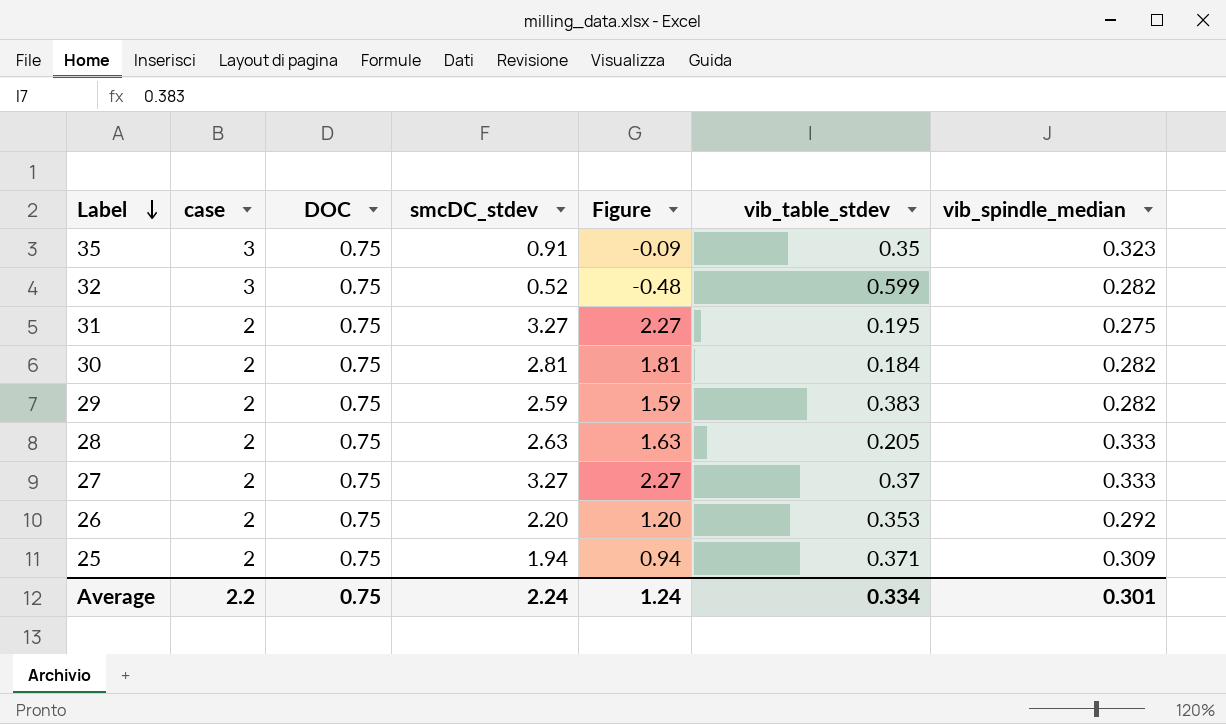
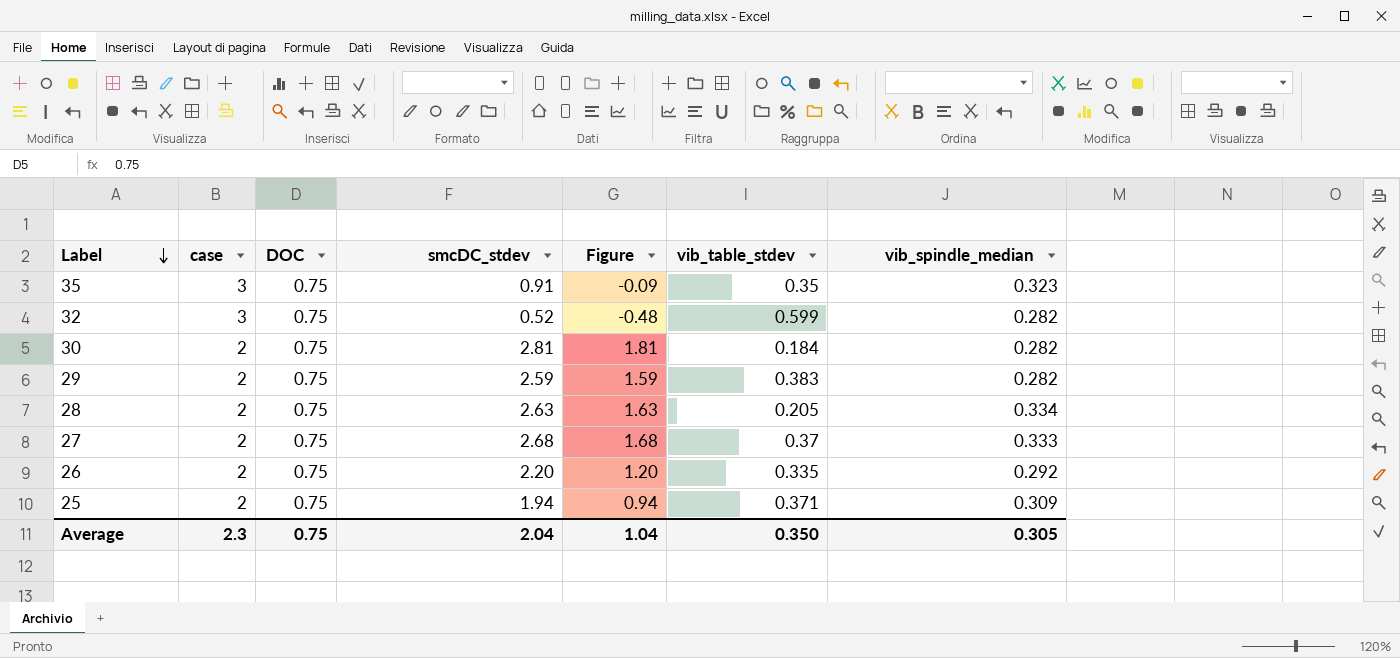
row 31: 2 | 0.75 | 3.27 | 2.27 | 0.195 | 0.275 -> none
28 | vib_spindle_median: 0.333 -> 0.334
27 | smcDC_stdev: 3.27 -> 2.68
27 | Figure: 2.27 -> 1.68
26 | vib_table_stdev: 0.353 -> 0.335
Average | case: 2.2 -> 2.3
Average | smcDC_stdev: 2.24 -> 2.04
Average | Figure: 1.24 -> 1.04
Average | vib_table_stdev: 0.334 -> 0.350
Average | vib_spindle_median: 0.301 -> 0.305

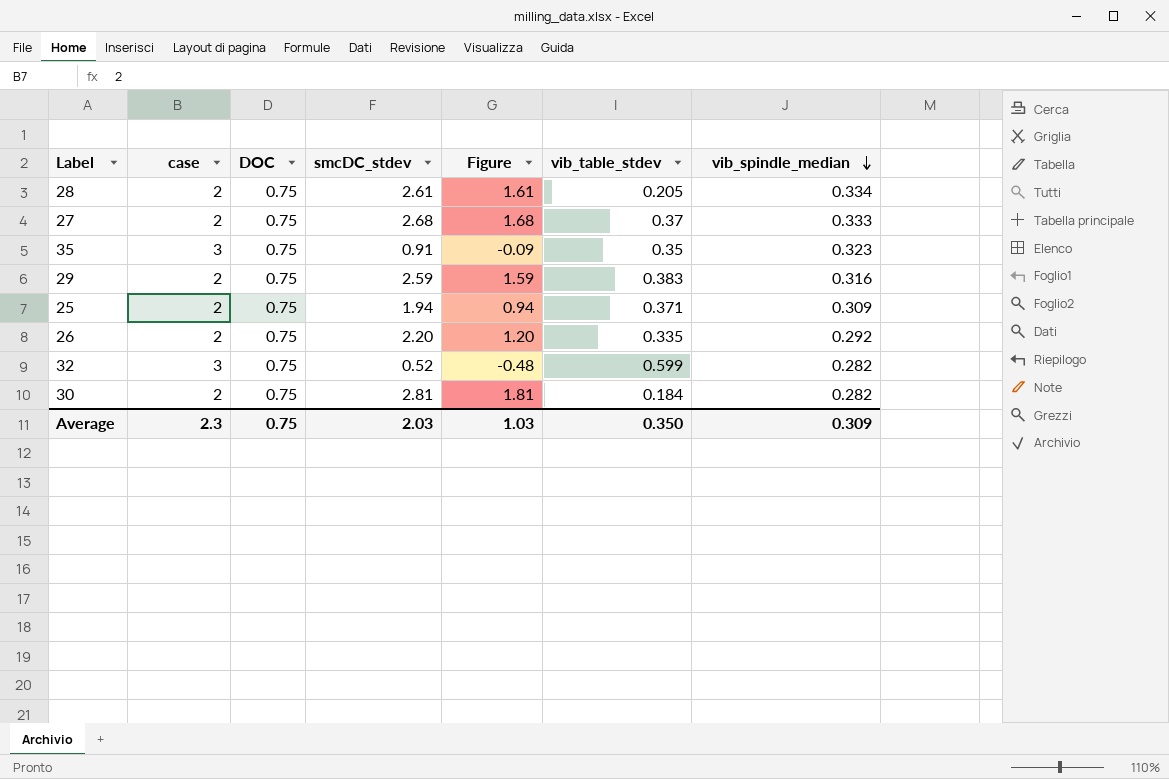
row order: Label descending -> vib_spindle_median descending
28 | smcDC_stdev: 2.63 -> 2.61
28 | Figure: 1.63 -> 1.61
29 | vib_spindle_median: 0.282 -> 0.316
Average | smcDC_stdev: 2.04 -> 2.03
Average | Figure: 1.04 -> 1.03
Average | vib_spindle_median: 0.305 -> 0.309

